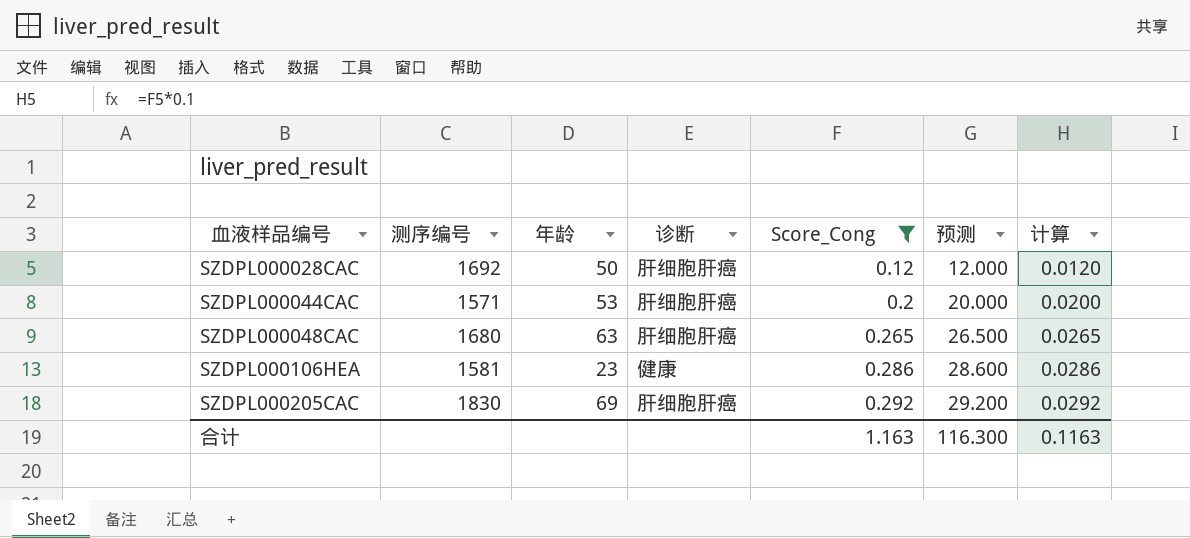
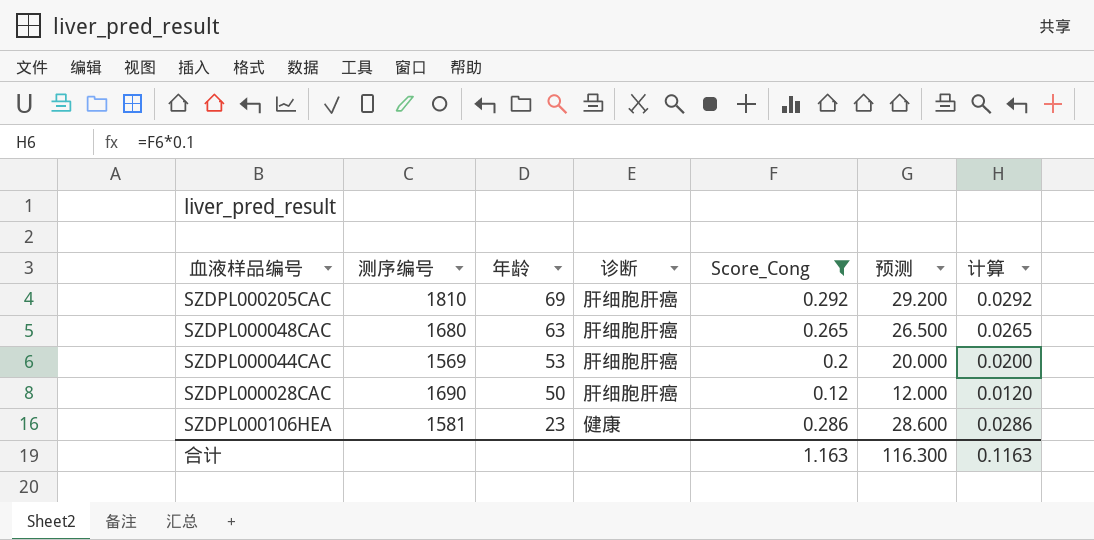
row order: 血液样品编号 ascending -> 年龄 descending
SZDPL000205CAC | 测序编号: 1830 -> 1810
SZDPL000044CAC | 测序编号: 1571 -> 1569
SZDPL000028CAC | 测序编号: 1692 -> 1690

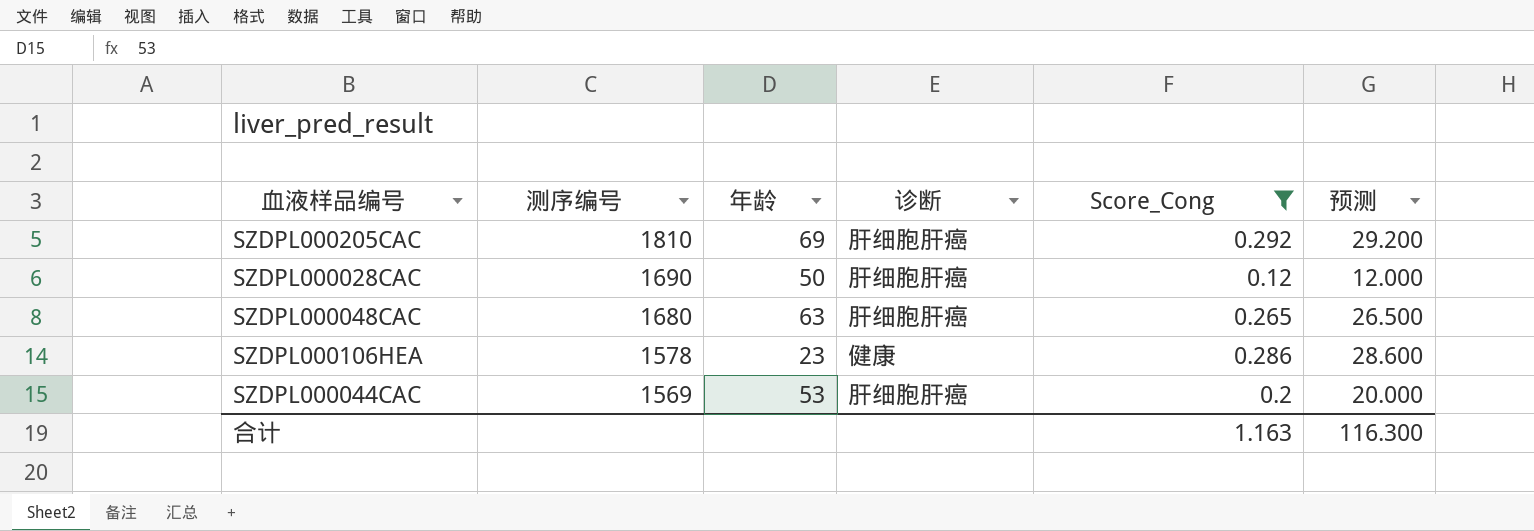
row order: 年龄 descending -> 测序编号 descending
column 计算 | formula: [Score_Cong] * 0.1 -> none
SZDPL000106HEA | 测序编号: 1581 -> 1578

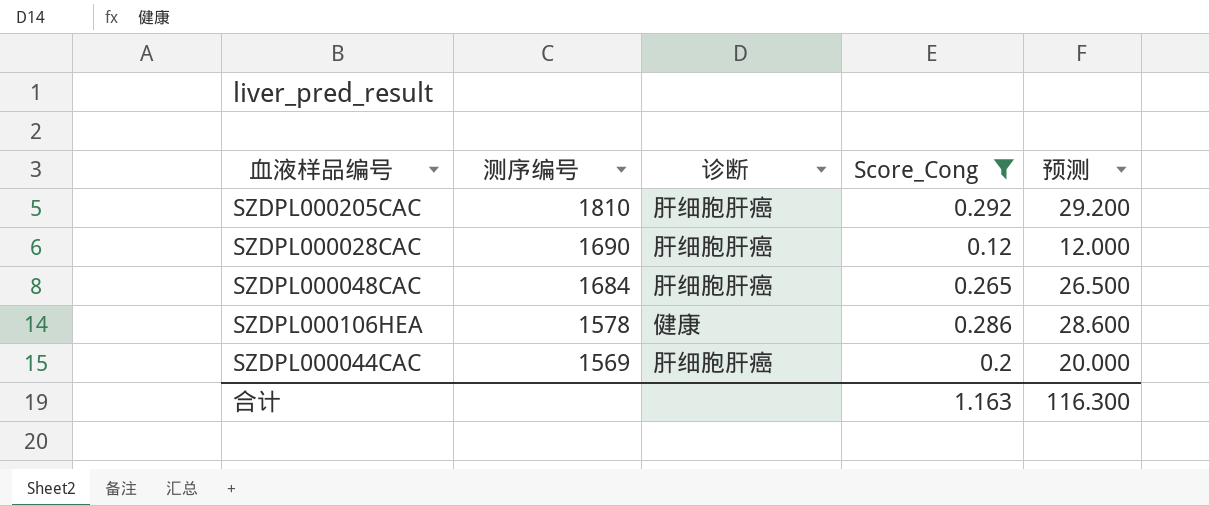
column 年龄 | position: 3 -> none
SZDPL000048CAC | 测序编号: 1680 -> 1684

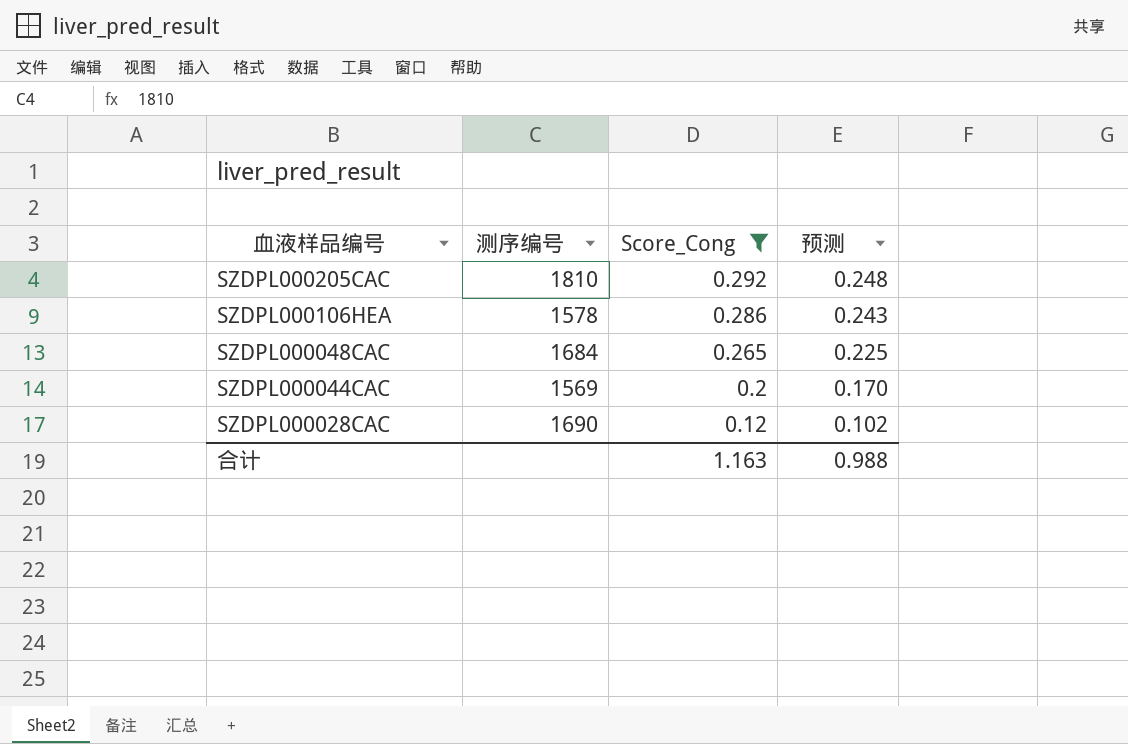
row order: 测序编号 descending -> 血液样品编号 descending
column 诊断 | position: 3 -> none
column 预测 | formula: [Score_Cong] * 100 -> [Score_Cong] * 0.85
合计 | 预测: 116.300 -> 0.988

